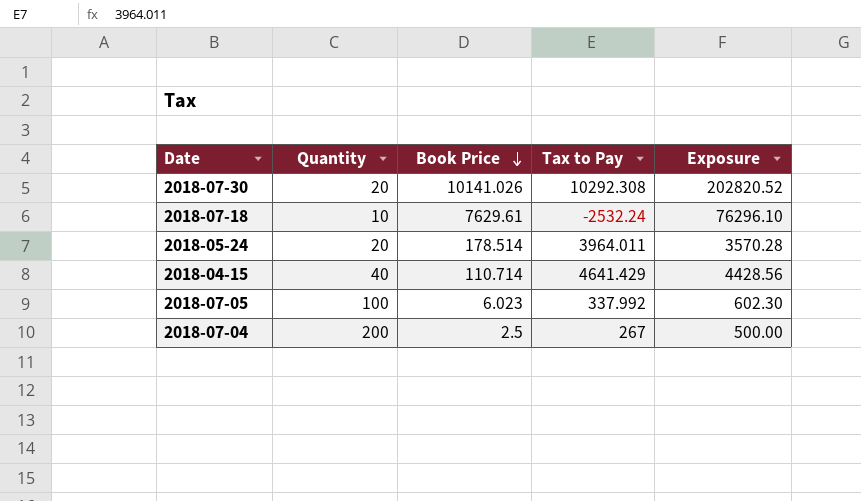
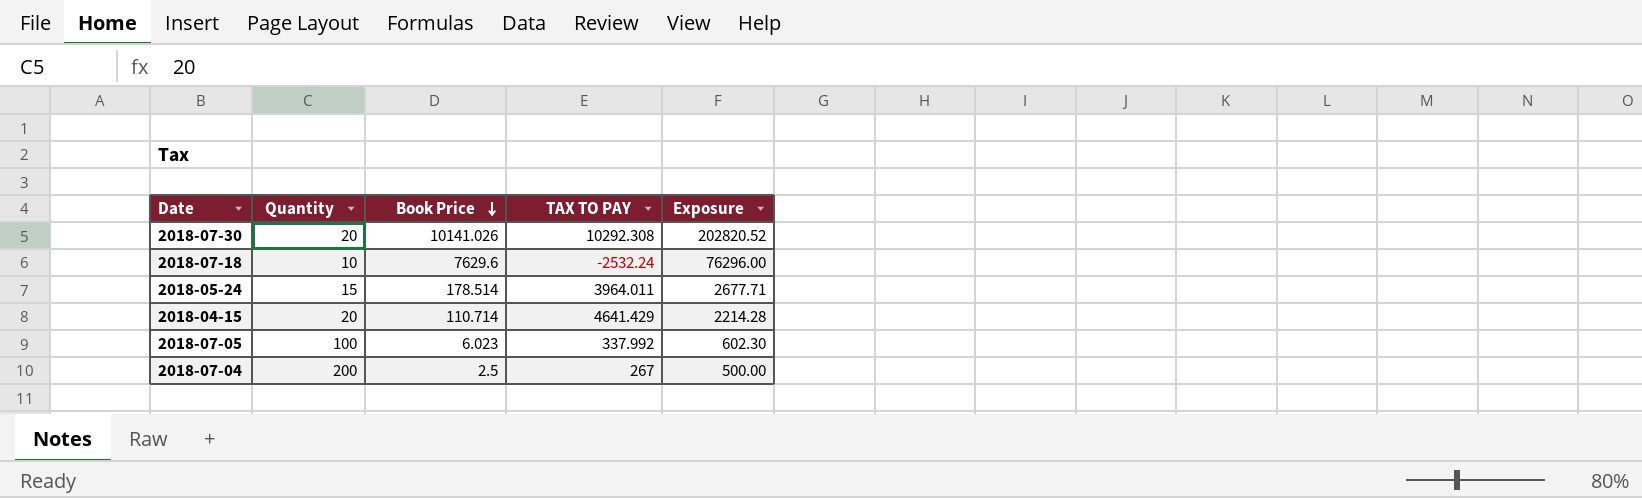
column name: Tax to Pay -> TAX TO PAY
2018-07-18 | Book Price: 7629.61 -> 7629.6
2018-07-18 | Exposure: 76296.10 -> 76296.00
2018-05-24 | Quantity: 20 -> 15
2018-05-24 | Exposure: 3570.28 -> 2677.71
2018-04-15 | Quantity: 40 -> 20
2018-04-15 | Exposure: 4428.56 -> 2214.28

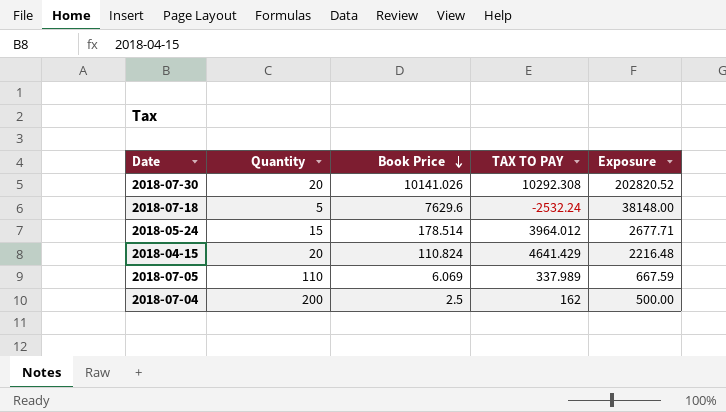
2018-07-18 | Quantity: 10 -> 5
2018-07-18 | Exposure: 76296.00 -> 38148.00
2018-05-24 | TAX TO PAY: 3964.011 -> 3964.012
2018-04-15 | Book Price: 110.714 -> 110.824
2018-04-15 | Exposure: 2214.28 -> 2216.48
2018-07-05 | Quantity: 100 -> 110
2018-07-05 | Book Price: 6.023 -> 6.069
2018-07-05 | TAX TO PAY: 337.992 -> 337.989
2018-07-05 | Exposure: 602.30 -> 667.59
2018-07-04 | TAX TO PAY: 267 -> 162

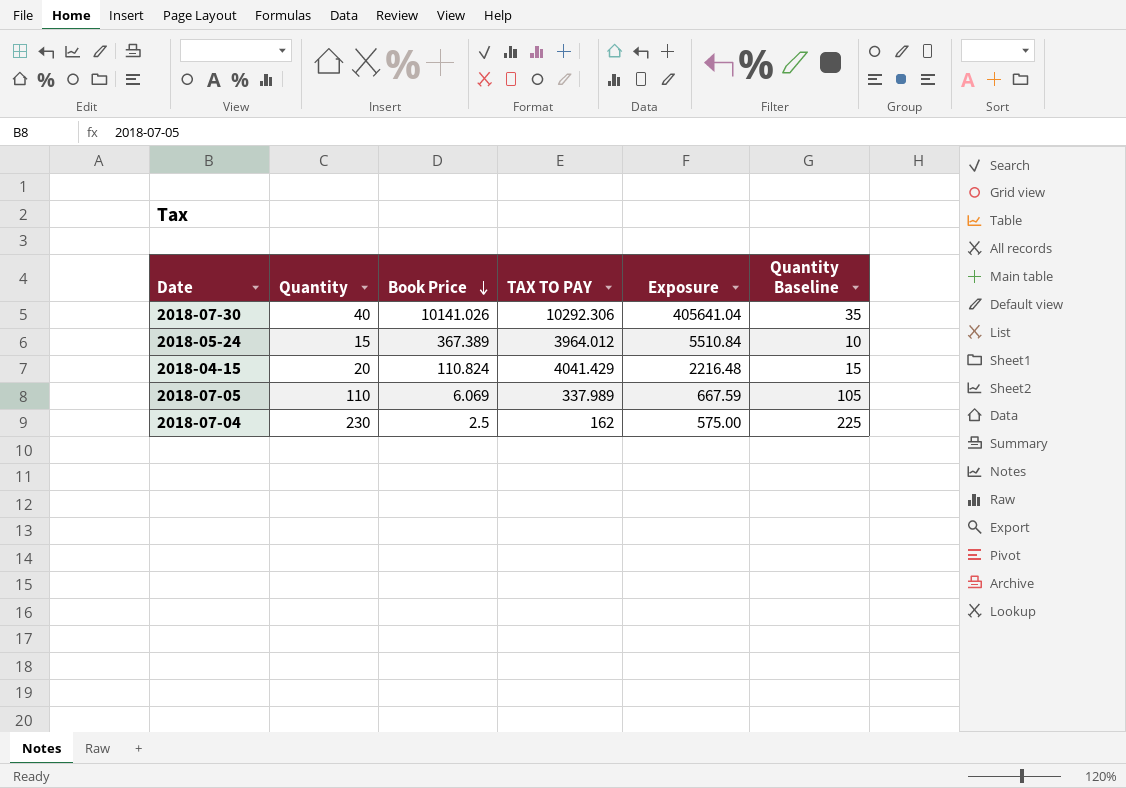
column Quantity Baseline | formula: none -> [Quantity] - 5
row 2018-07-18: 5 | 7629.6 | -2532.24 | 38148.00 -> none
2018-07-30 | Quantity: 20 -> 40
2018-07-30 | TAX TO PAY: 10292.308 -> 10292.306
2018-07-30 | Exposure: 202820.52 -> 405641.04
2018-05-24 | Book Price: 178.514 -> 367.389
2018-05-24 | Exposure: 2677.71 -> 5510.84
2018-04-15 | TAX TO PAY: 4641.429 -> 4041.429
2018-07-04 | Quantity: 200 -> 230
2018-07-04 | Exposure: 500.00 -> 575.00

